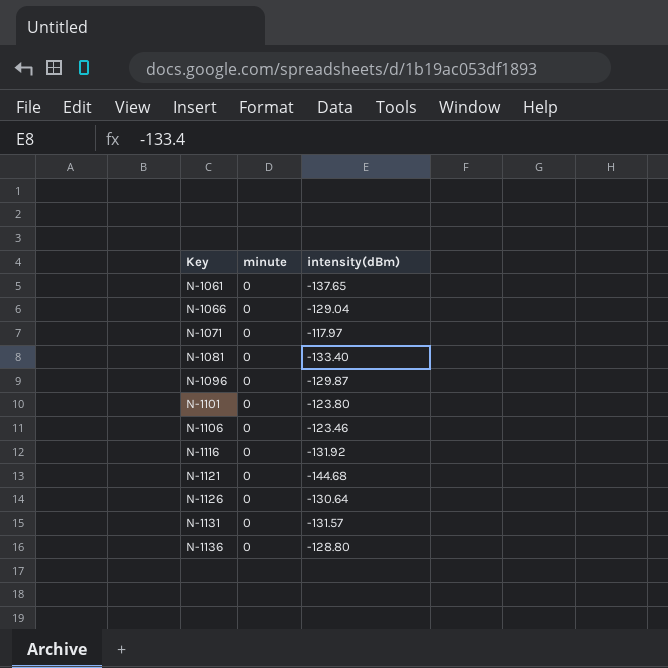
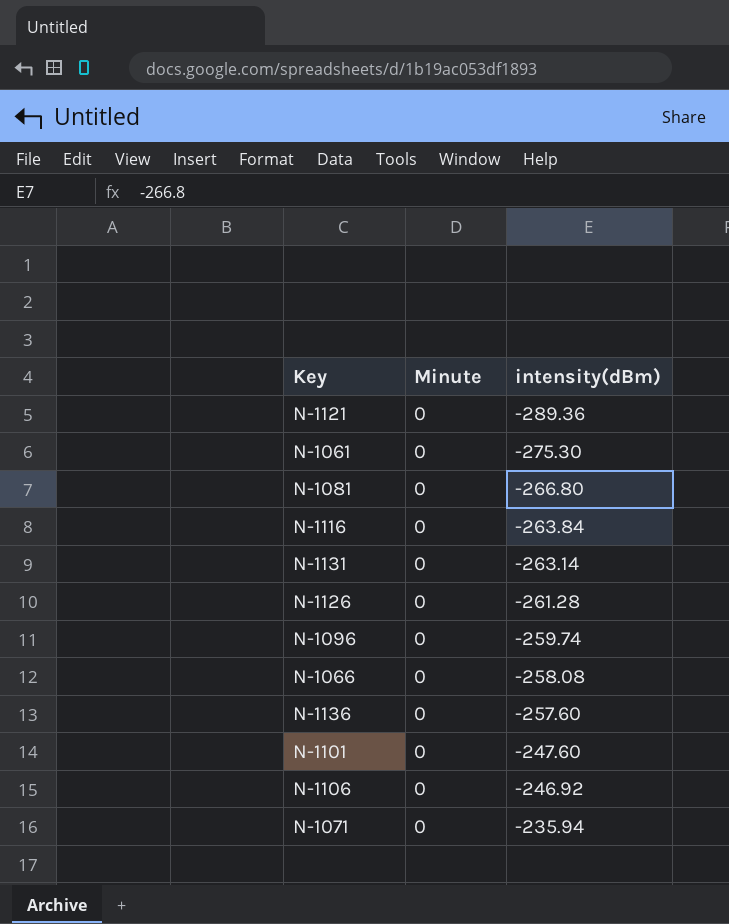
row order: Key ascending -> intensity(dBm) ascending
column name: minute -> Minute
N-1121 | intensity(dBm): -144.68 -> -289.36
N-1061 | intensity(dBm): -137.65 -> -275.30
N-1081 | intensity(dBm): -133.40 -> -266.80
N-1116 | intensity(dBm): -131.92 -> -263.84
N-1131 | intensity(dBm): -131.57 -> -263.14
N-1126 | intensity(dBm): -130.64 -> -261.28
N-1096 | intensity(dBm): -129.87 -> -259.74
N-1066 | intensity(dBm): -129.04 -> -258.08
N-1136 | intensity(dBm): -128.80 -> -257.60
N-1101 | intensity(dBm): -123.80 -> -247.60
N-1106 | intensity(dBm): -123.46 -> -246.92
N-1071 | intensity(dBm): -117.97 -> -235.94

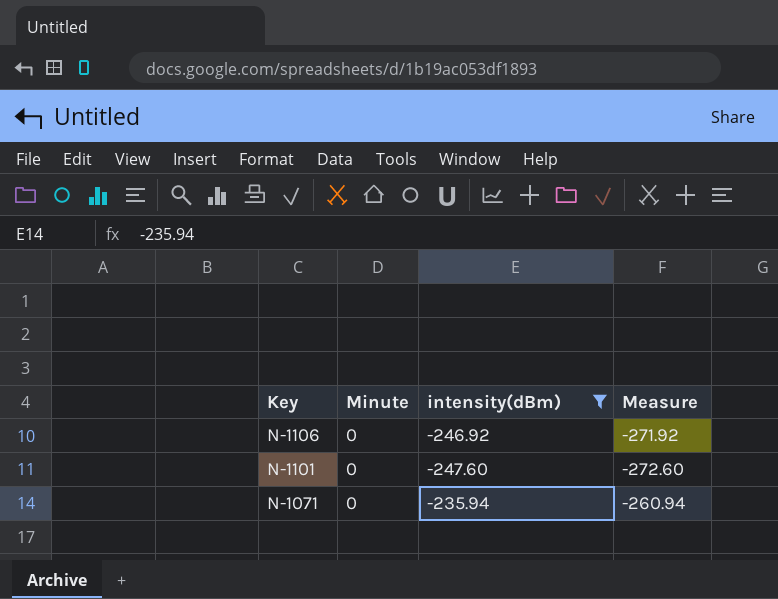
filter: none -> intensity(dBm) >= -247.60
row order: intensity(dBm) ascending -> Key descending
column Measure | formula: none -> [intensity(dBm)] - 25

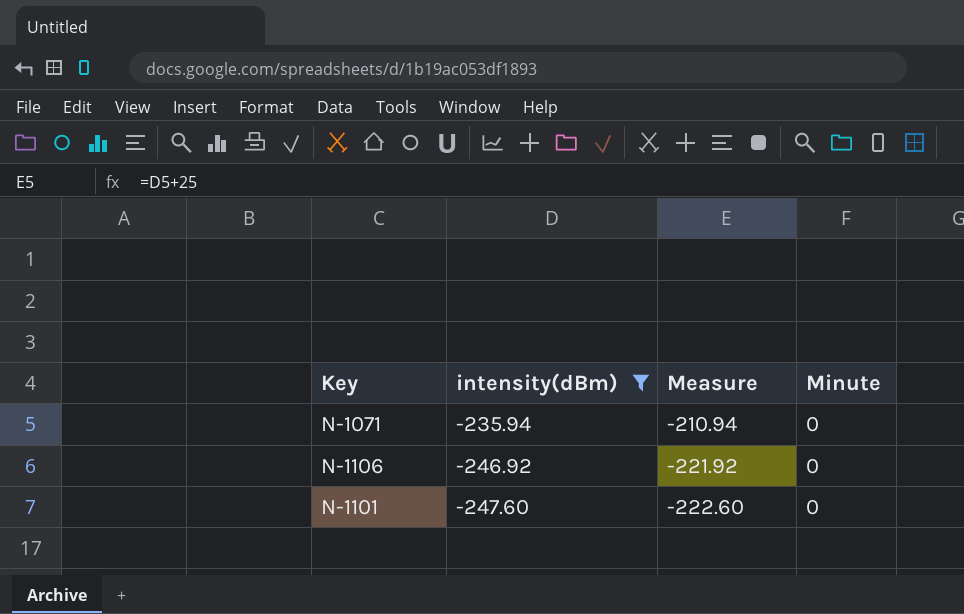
row order: Key descending -> intensity(dBm) descending
column Measure | formula: [intensity(dBm)] - 25 -> [intensity(dBm)] + 25
column Minute | position: 2 -> 4

